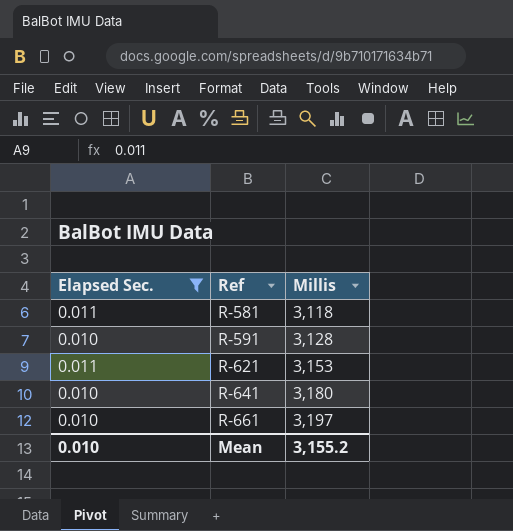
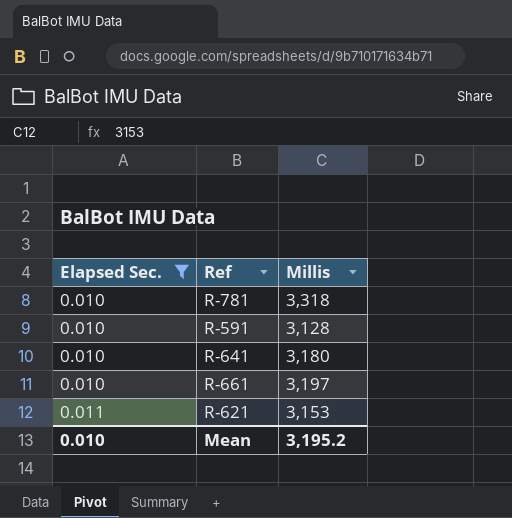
row order: Ref ascending -> Elapsed Sec. ascending
row R-581: 0.011 | 3,118 -> none
row R-781: none -> 0.010 | 3,318
Mean | Millis: 3,155.2 -> 3,195.2

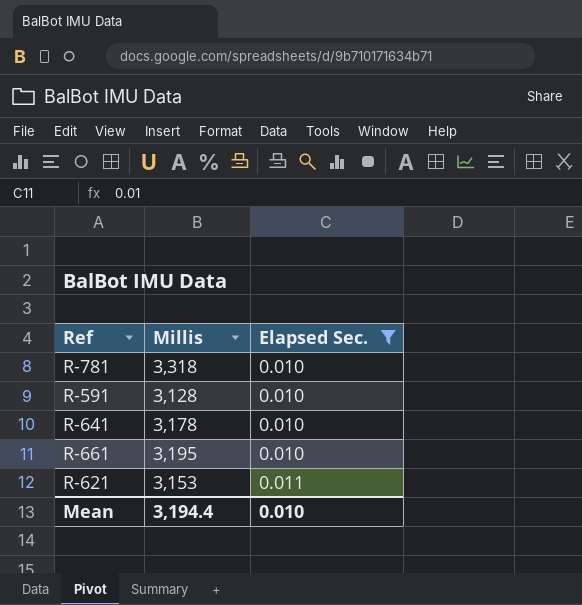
column Elapsed Sec. | position: 1 -> 3
R-641 | Millis: 3,180 -> 3,178
R-661 | Millis: 3,197 -> 3,195
Mean | Millis: 3,195.2 -> 3,194.4

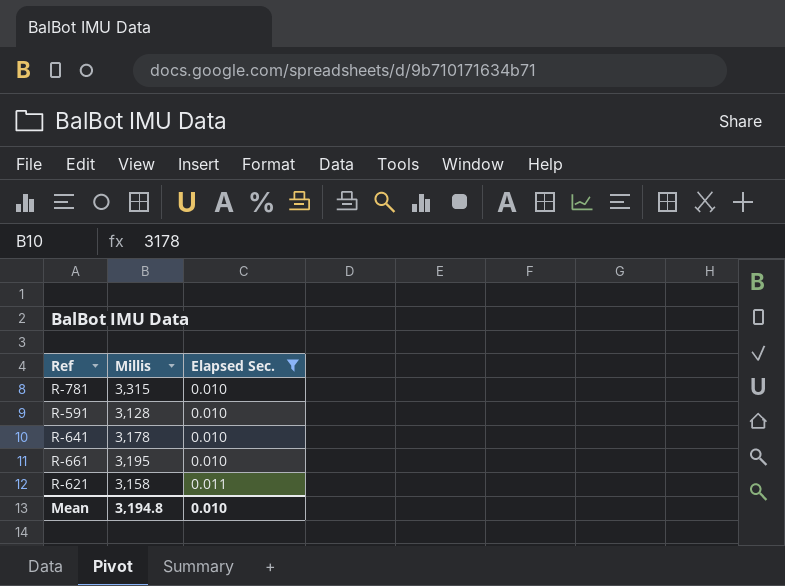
R-781 | Millis: 3,318 -> 3,315
R-621 | Millis: 3,153 -> 3,158
Mean | Millis: 3,194.4 -> 3,194.8

